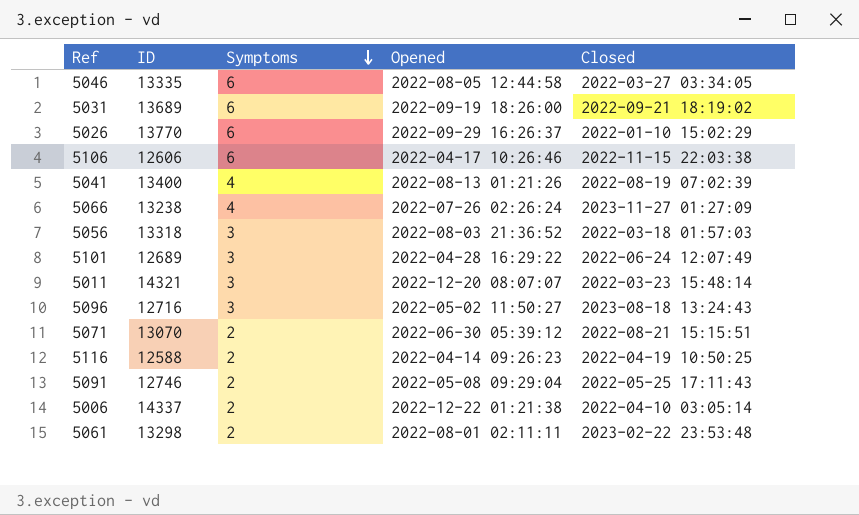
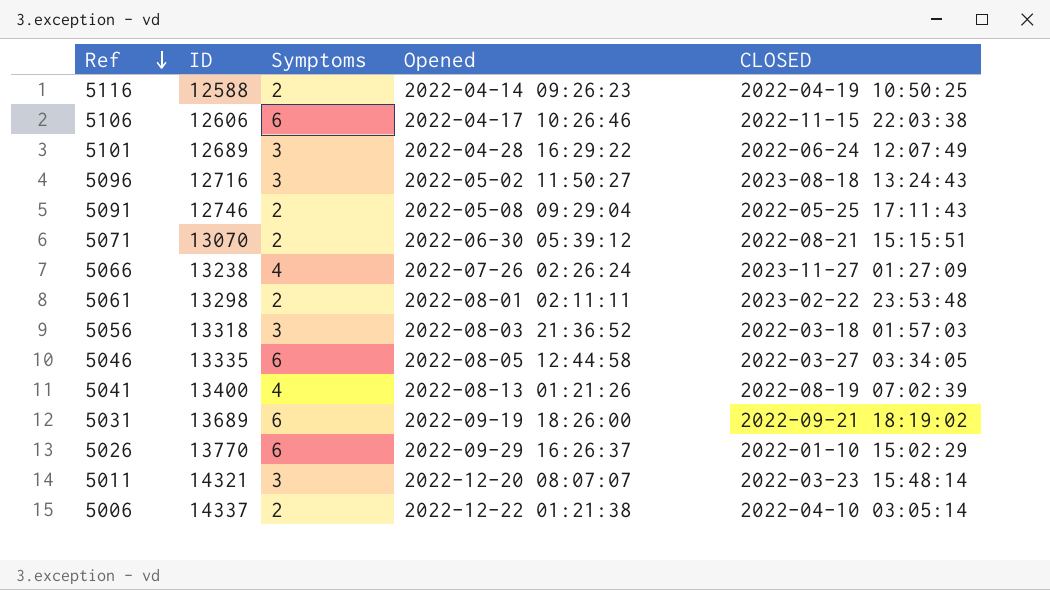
row order: Symptoms descending -> Ref descending
column name: Closed -> CLOSED

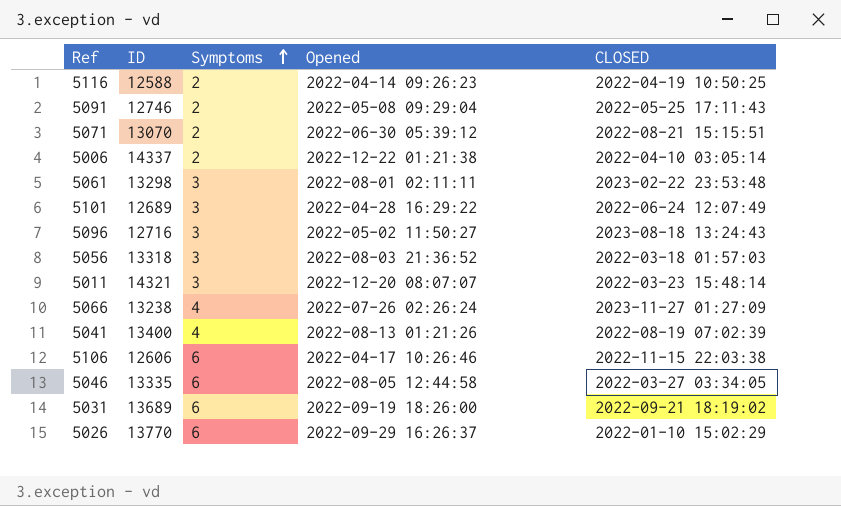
row order: Ref descending -> Symptoms ascending
5061 | Symptoms: 2 -> 3

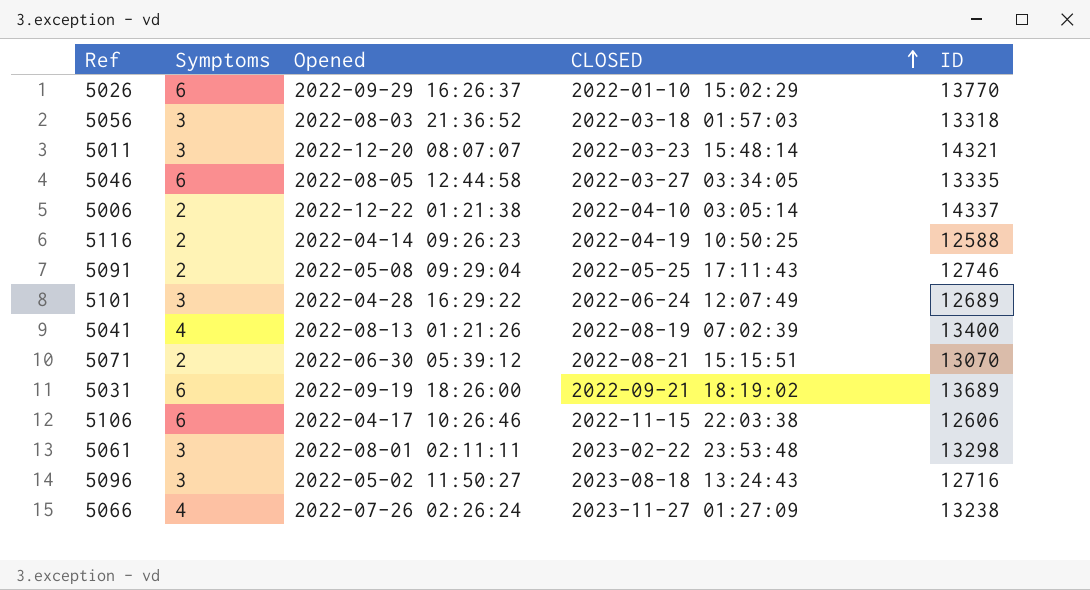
row order: Symptoms ascending -> CLOSED ascending
column ID | position: 2 -> 5

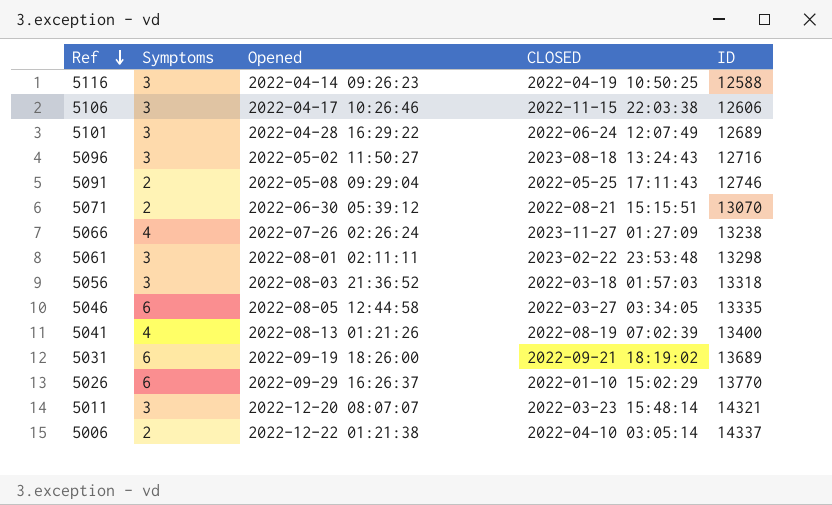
row order: CLOSED ascending -> Ref descending
5116 | Symptoms: 2 -> 3
5106 | Symptoms: 6 -> 3

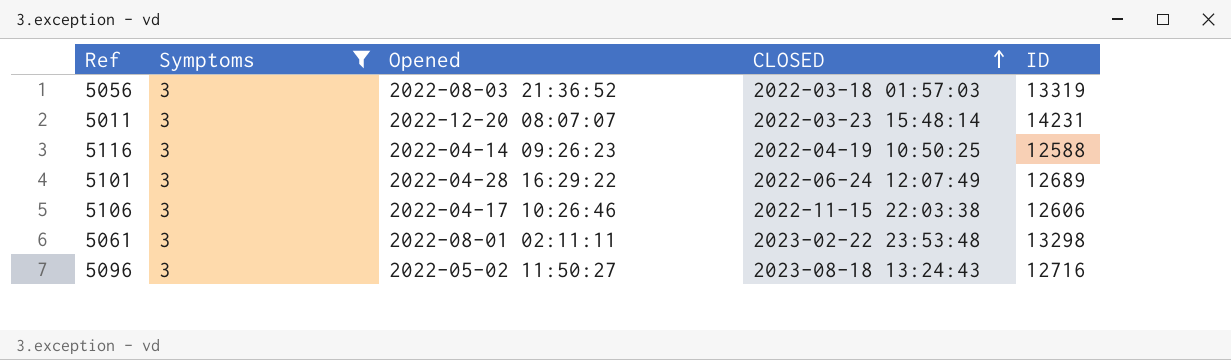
filter: none -> Symptoms = 3
row order: Ref descending -> CLOSED ascending
5056 | ID: 13318 -> 13319
5011 | ID: 14321 -> 14231

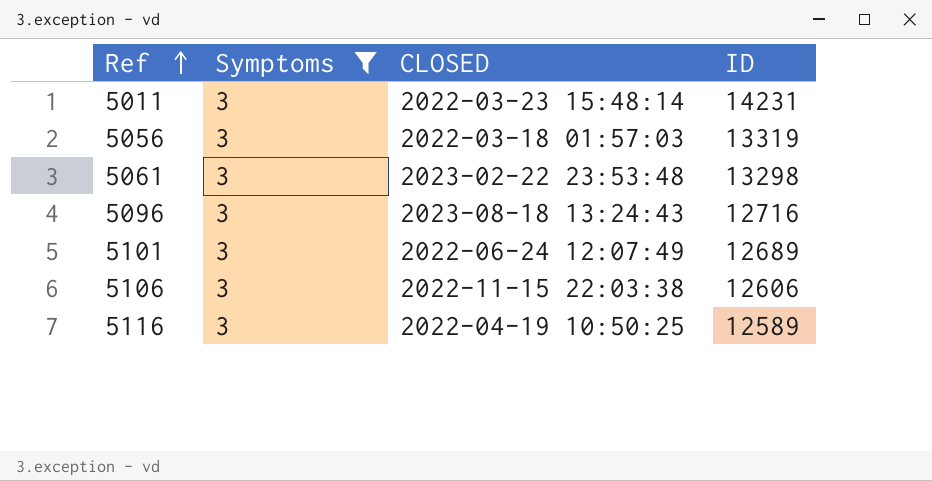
row order: CLOSED ascending -> Ref ascending
column Opened | position: 3 -> none
5116 | ID: 12588 -> 12589

